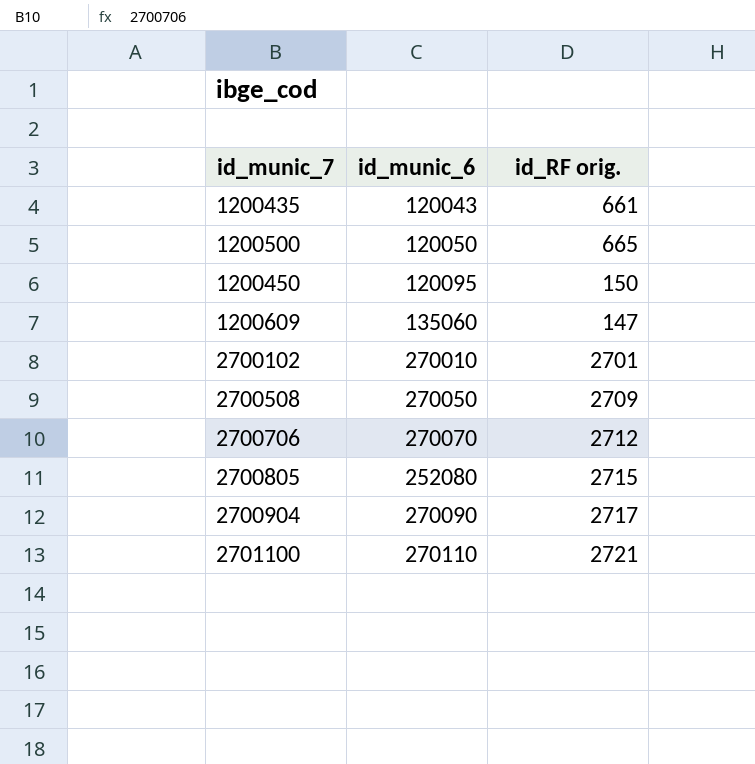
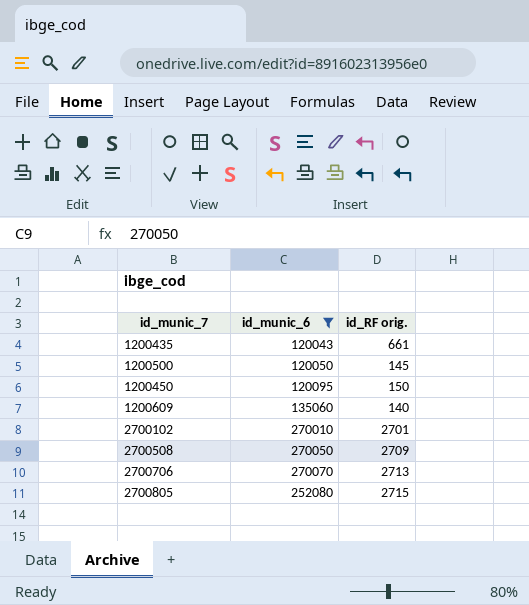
filter: none -> id_munic_6 <= 270070
1200500 | id_RF orig.: 665 -> 145
1200609 | id_RF orig.: 147 -> 140
2700706 | id_RF orig.: 2712 -> 2713

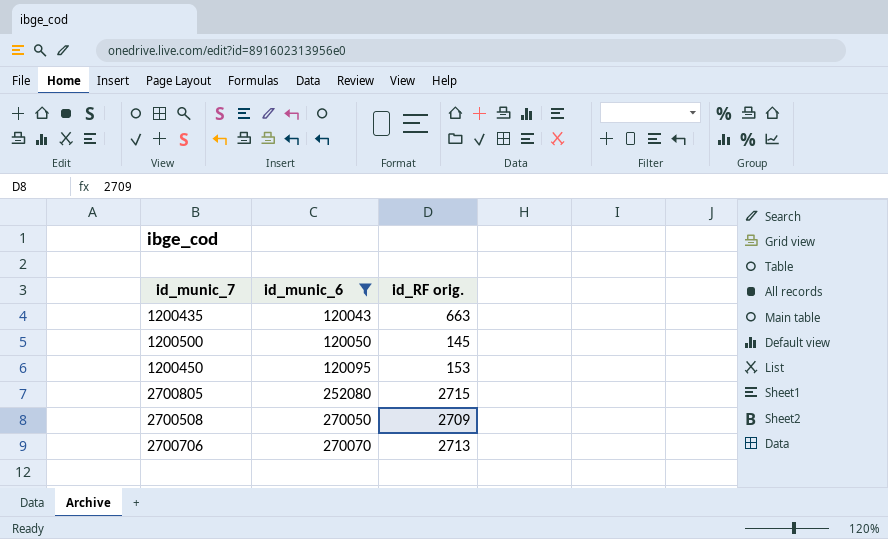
row order: none -> id_munic_6 ascending
row 1200609: 135060 | 140 -> none
row 2700102: 270010 | 2701 -> none
1200435 | id_RF orig.: 661 -> 663
1200450 | id_RF orig.: 150 -> 153

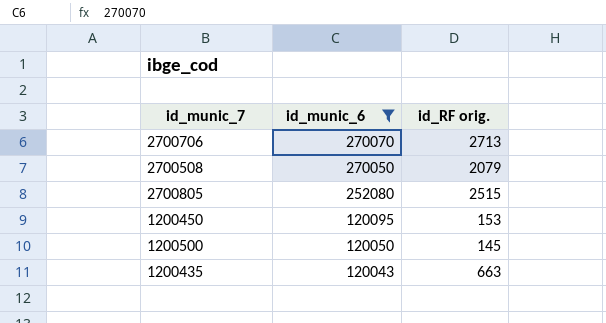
row order: id_munic_6 ascending -> id_munic_6 descending
2700508 | id_RF orig.: 2709 -> 2079
2700805 | id_RF orig.: 2715 -> 2515

